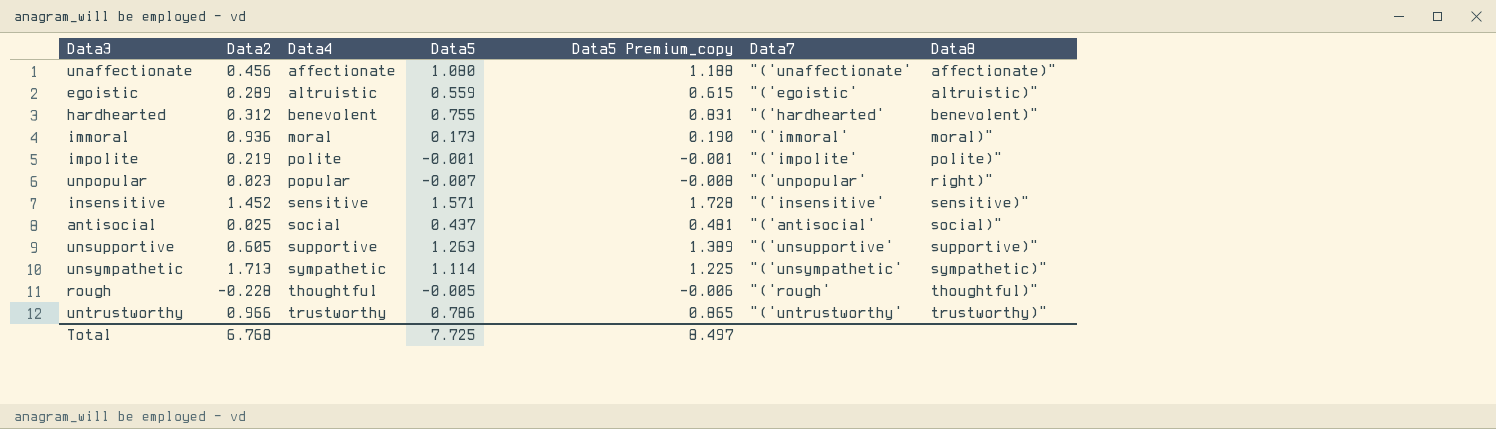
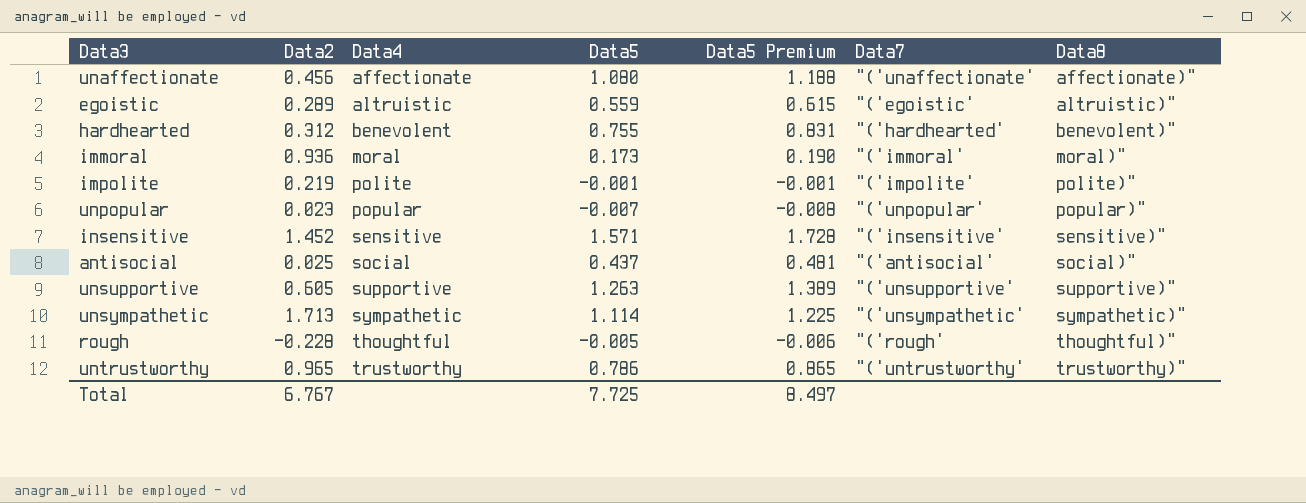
column name: Data5 Premium_copy -> Data5 Premium
unpopular | Data8: right)" -> popular)"
untrustworthy | Data2: 0.966 -> 0.965
Total | Data2: 6.768 -> 6.767

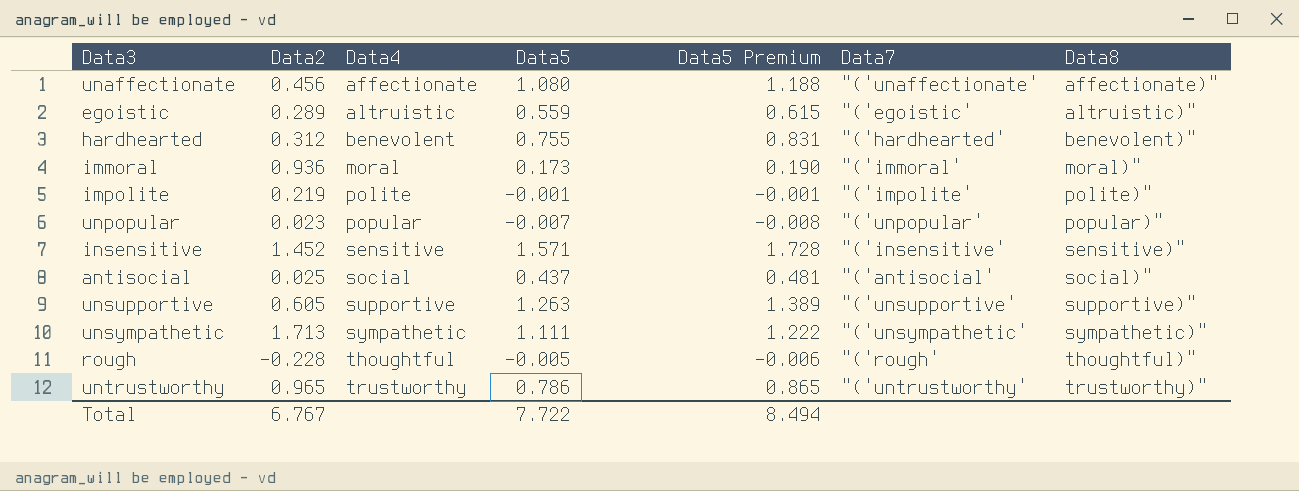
unsympathetic | Data5: 1.114 -> 1.111
unsympathetic | Data5 Premium: 1.225 -> 1.222
Total | Data5: 7.725 -> 7.722
Total | Data5 Premium: 8.497 -> 8.494

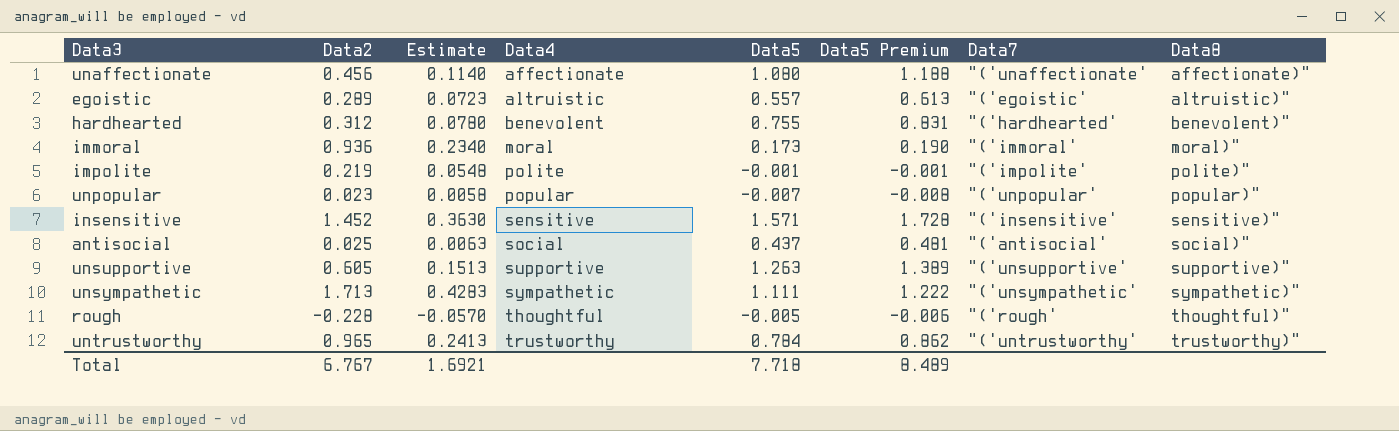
column Estimate | formula: none -> [Data2] * 0.25
egoistic | Data5: 0.559 -> 0.557
egoistic | Data5 Premium: 0.615 -> 0.613
untrustworthy | Data5: 0.786 -> 0.784
untrustworthy | Data5 Premium: 0.865 -> 0.862
Total | Data5: 7.722 -> 7.718
Total | Data5 Premium: 8.494 -> 8.489

